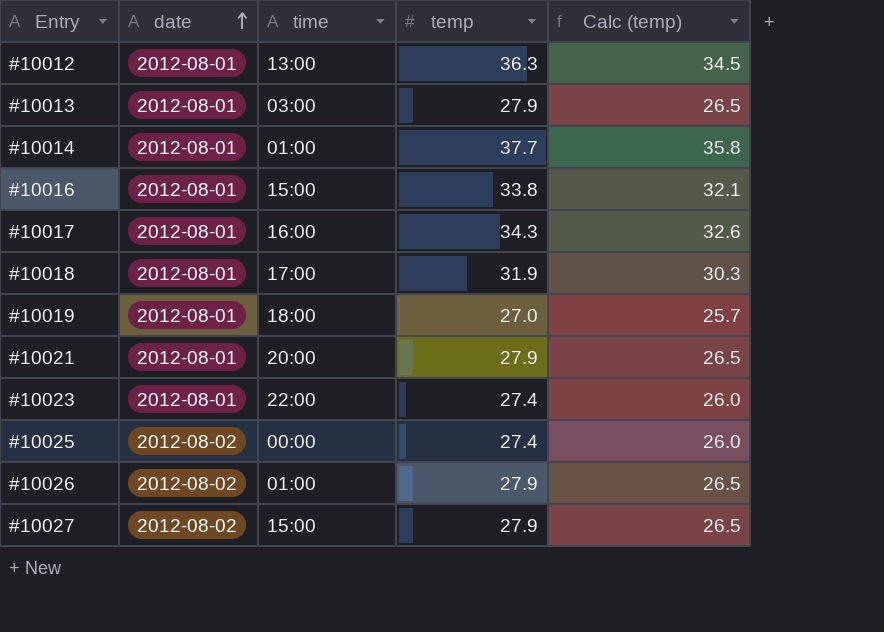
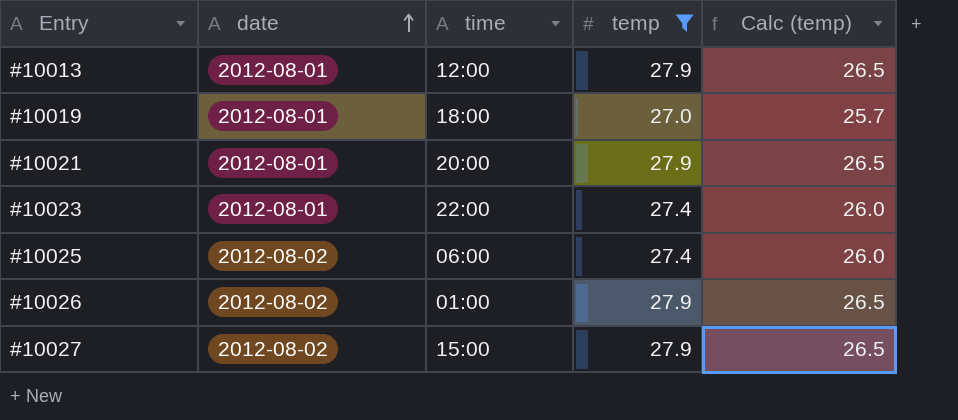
filter: none -> temp <= 27.9
#10013 | time: 03:00 -> 12:00
#10025 | time: 00:00 -> 06:00

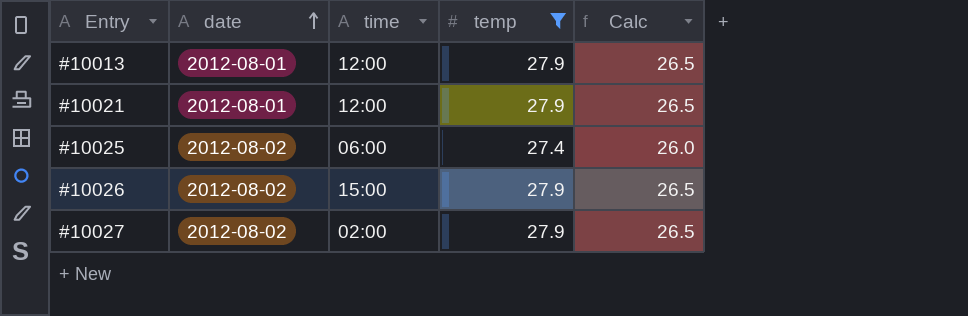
column name: Calc (temp) -> Calc
row #10019: 2012-08-01 | 18:00 | 27.0 | 25.7 -> none
row #10023: 2012-08-01 | 22:00 | 27.4 | 26.0 -> none
#10021 | time: 20:00 -> 12:00
#10026 | time: 01:00 -> 15:00
#10027 | time: 15:00 -> 02:00

